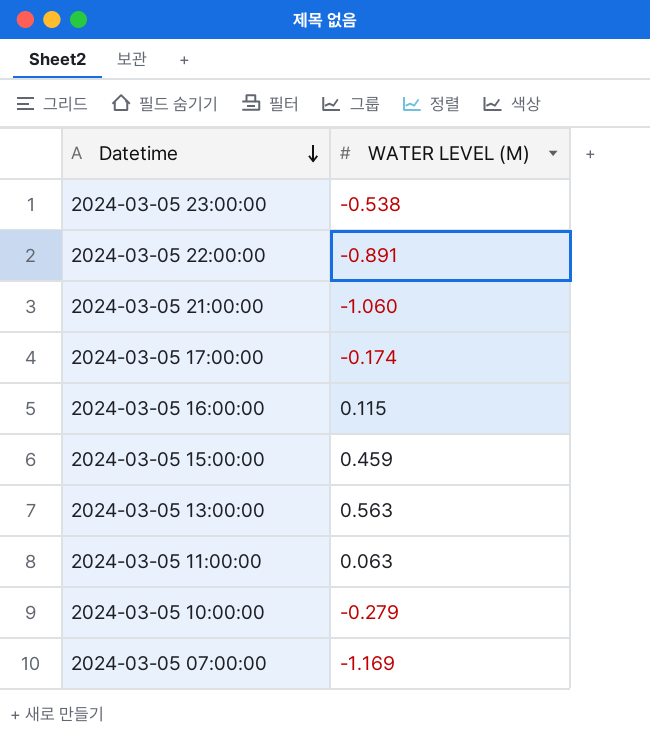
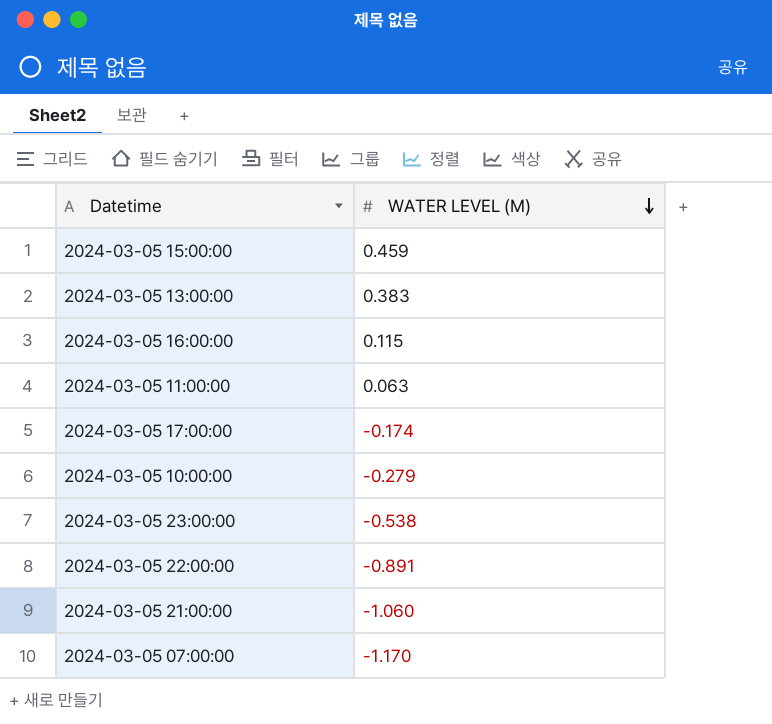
row order: Datetime descending -> WATER LEVEL (M) descending
2024-03-05 13:00:00 | WATER LEVEL (M): 0.563 -> 0.383
2024-03-05 07:00:00 | WATER LEVEL (M): -1.169 -> -1.170

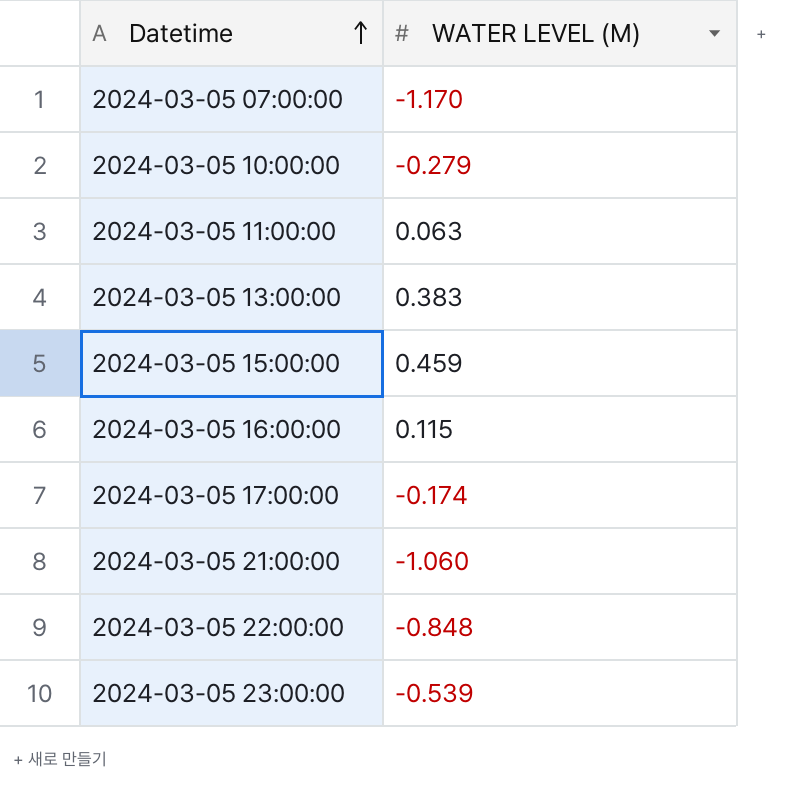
row order: WATER LEVEL (M) descending -> Datetime ascending
2024-03-05 22:00:00 | WATER LEVEL (M): -0.891 -> -0.848
2024-03-05 23:00:00 | WATER LEVEL (M): -0.538 -> -0.539

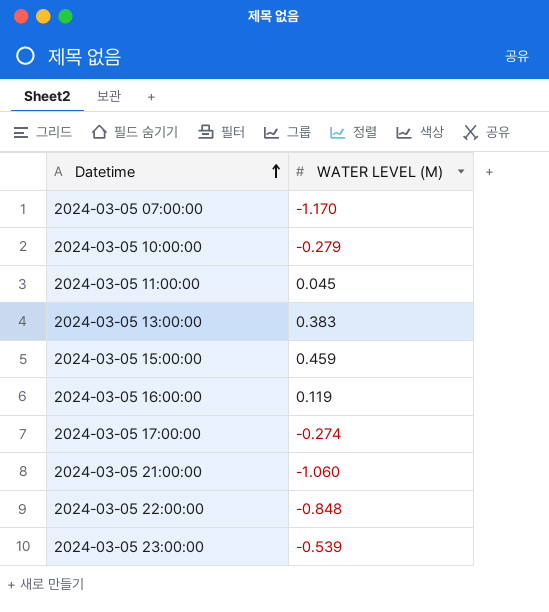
2024-03-05 11:00:00 | WATER LEVEL (M): 0.063 -> 0.045
2024-03-05 16:00:00 | WATER LEVEL (M): 0.115 -> 0.119
2024-03-05 17:00:00 | WATER LEVEL (M): -0.174 -> -0.274

